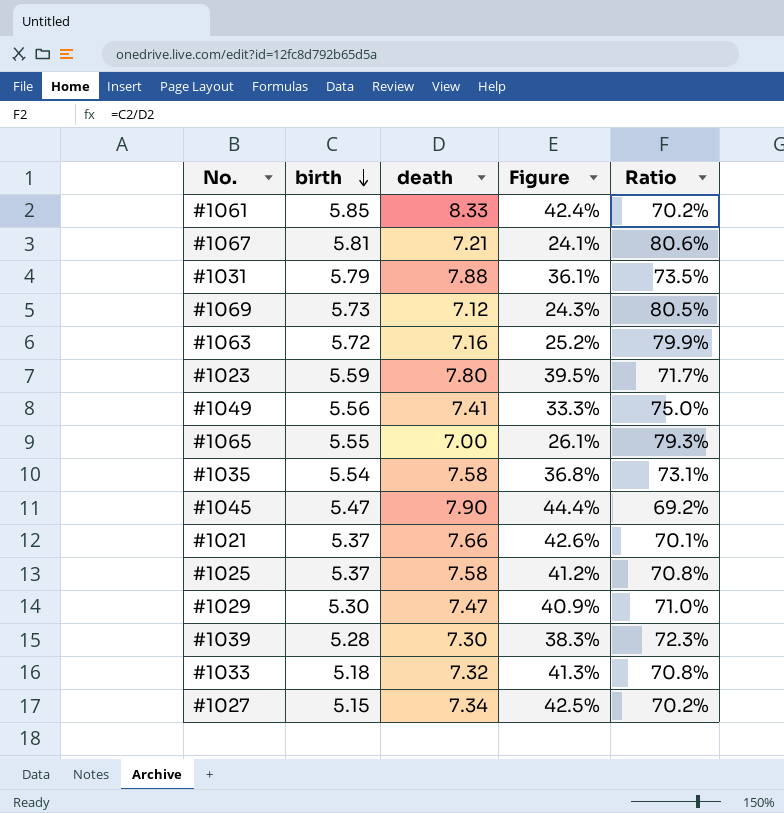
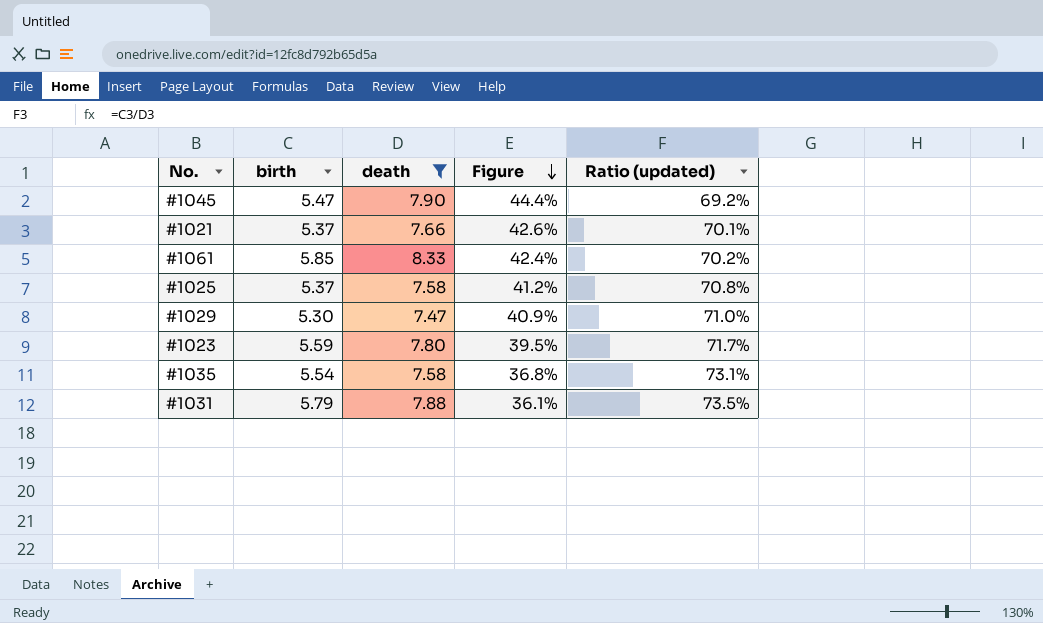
filter: none -> death >= 7.47
row order: birth descending -> Figure descending
column name: Ratio -> Ratio (updated)

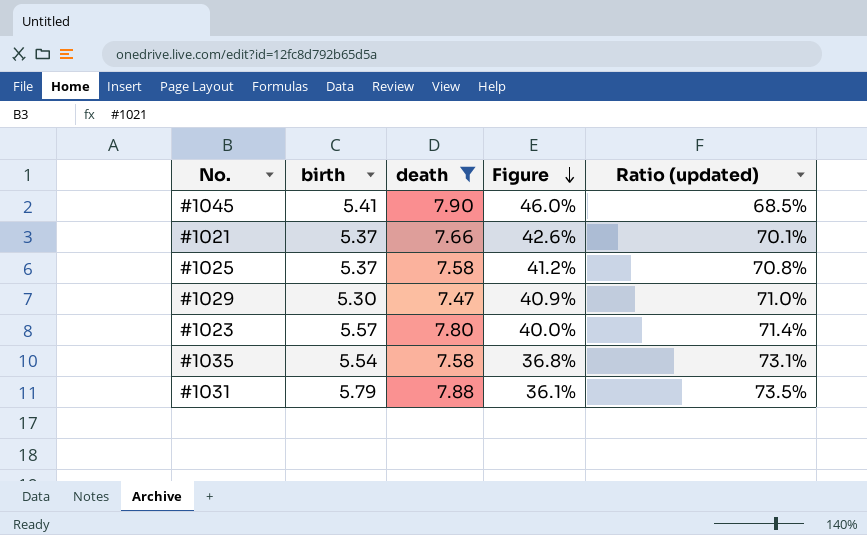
row #1061: 5.85 | 8.33 | 42.4% | 70.2% -> none
#1045 | birth: 5.47 -> 5.41
#1045 | Figure: 44.4% -> 46.0%
#1045 | Ratio (updated): 69.2% -> 68.5%
#1023 | birth: 5.59 -> 5.57
#1023 | Figure: 39.5% -> 40.0%
#1023 | Ratio (updated): 71.7% -> 71.4%

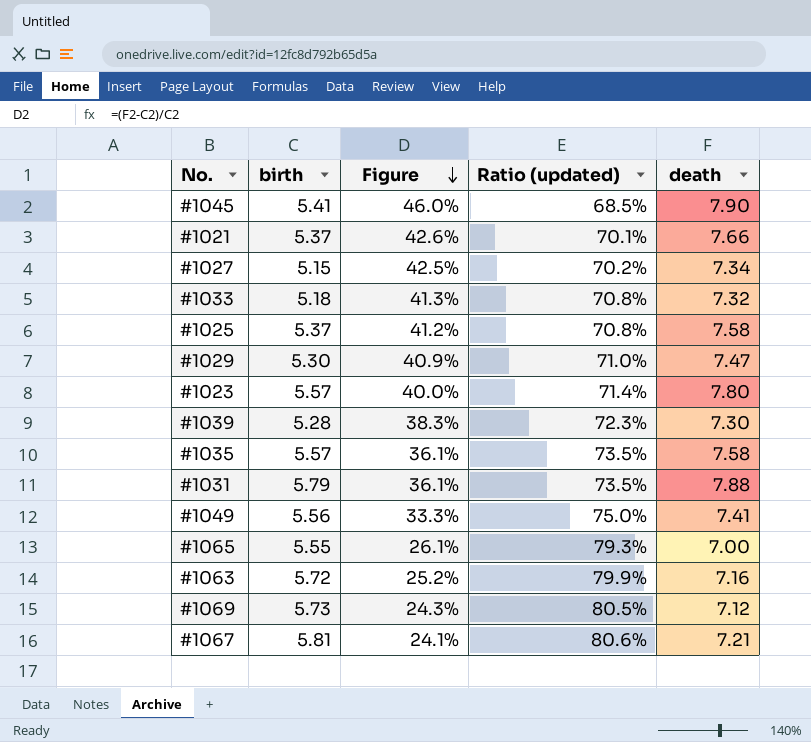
filter: death >= 7.47 -> none
column death | position: 3 -> 5
#1035 | birth: 5.54 -> 5.57
#1035 | Figure: 36.8% -> 36.1%
#1035 | Ratio (updated): 73.1% -> 73.5%

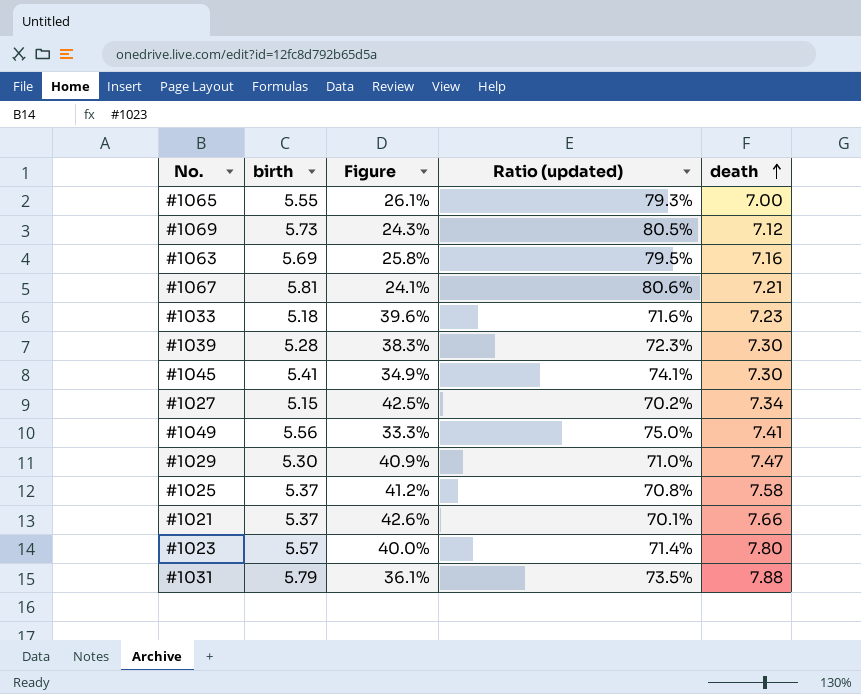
row order: Figure descending -> death ascending
row #1035: 5.57 | 36.1% | 73.5% | 7.58 -> none
#1063 | birth: 5.72 -> 5.69
#1063 | Figure: 25.2% -> 25.8%
#1063 | Ratio (updated): 79.9% -> 79.5%
#1033 | Figure: 41.3% -> 39.6%
#1033 | Ratio (updated): 70.8% -> 71.6%
#1033 | death: 7.32 -> 7.23
#1045 | Figure: 46.0% -> 34.9%
#1045 | Ratio (updated): 68.5% -> 74.1%
#1045 | death: 7.90 -> 7.30

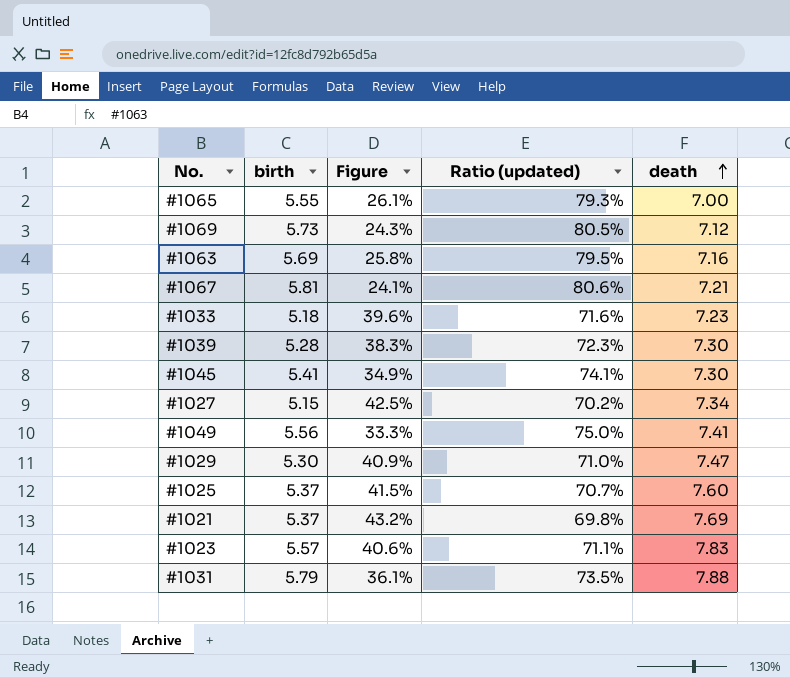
#1025 | Figure: 41.2% -> 41.5%
#1025 | Ratio (updated): 70.8% -> 70.7%
#1025 | death: 7.58 -> 7.60
#1021 | Figure: 42.6% -> 43.2%
#1021 | Ratio (updated): 70.1% -> 69.8%
#1021 | death: 7.66 -> 7.69
#1023 | Figure: 40.0% -> 40.6%
#1023 | Ratio (updated): 71.4% -> 71.1%
#1023 | death: 7.80 -> 7.83

